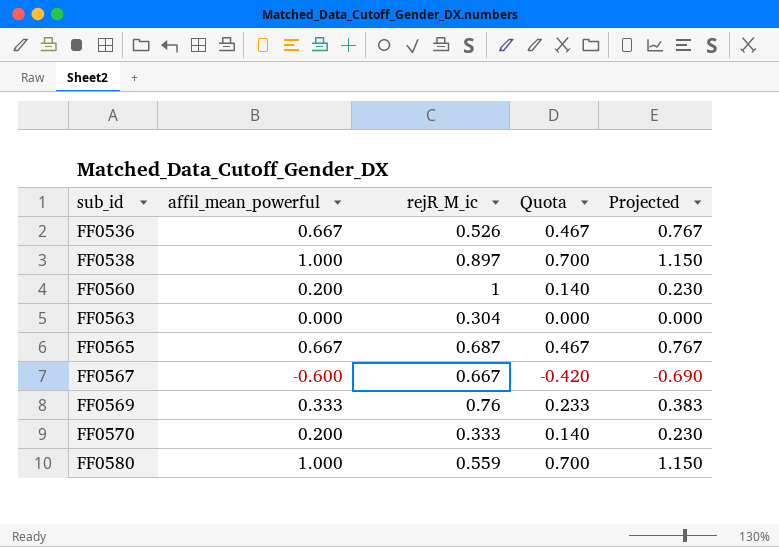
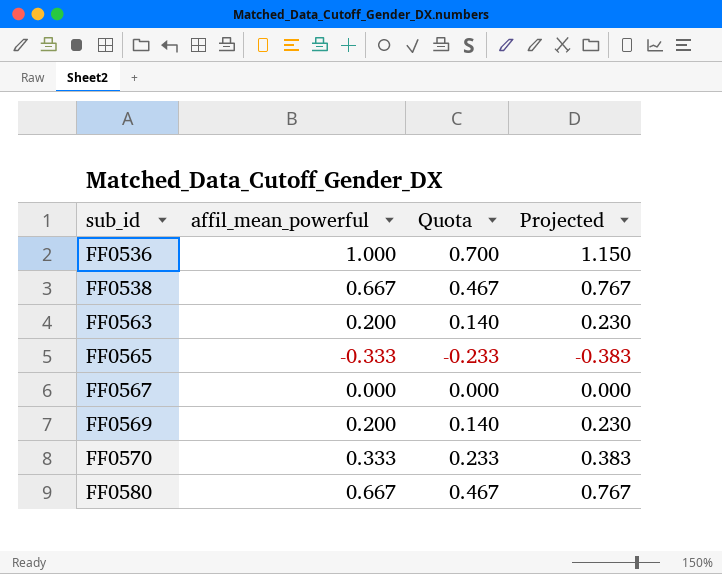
column rejR_M_ic | position: 3 -> none
row FF0560: 0.200 | 1 | 0.140 | 0.230 -> none
FF0536 | affil_mean_powerful: 0.667 -> 1.000
FF0536 | Quota: 0.467 -> 0.700
FF0536 | Projected: 0.767 -> 1.150
FF0538 | affil_mean_powerful: 1.000 -> 0.667
FF0538 | Quota: 0.700 -> 0.467
FF0538 | Projected: 1.150 -> 0.767
FF0563 | affil_mean_powerful: 0.000 -> 0.200
FF0563 | Quota: 0.000 -> 0.140
FF0563 | Projected: 0.000 -> 0.230
FF0565 | affil_mean_powerful: 0.667 -> -0.333
FF0565 | Quota: 0.467 -> -0.233
FF0565 | Projected: 0.767 -> -0.383
FF0567 | affil_mean_powerful: -0.600 -> 0.000
FF0567 | Quota: -0.420 -> 0.000
FF0567 | Projected: -0.690 -> 0.000
FF0569 | affil_mean_powerful: 0.333 -> 0.200
FF0569 | Quota: 0.233 -> 0.140
FF0569 | Projected: 0.383 -> 0.230
FF0570 | affil_mean_powerful: 0.200 -> 0.333
FF0570 | Quota: 0.140 -> 0.233
FF0570 | Projected: 0.230 -> 0.383
FF0580 | affil_mean_powerful: 1.000 -> 0.667
FF0580 | Quota: 0.700 -> 0.467
FF0580 | Projected: 1.150 -> 0.767

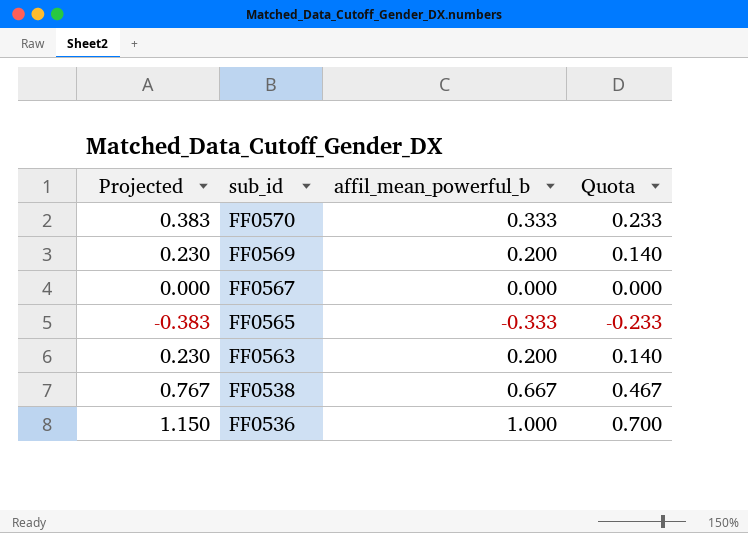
row order: sub_id ascending -> sub_id descending
column Projected | position: 4 -> 1
column name: affil_mean_powerful -> affil_mean_powerful_b
row FF0580: 0.667 | 0.467 | 0.767 -> none

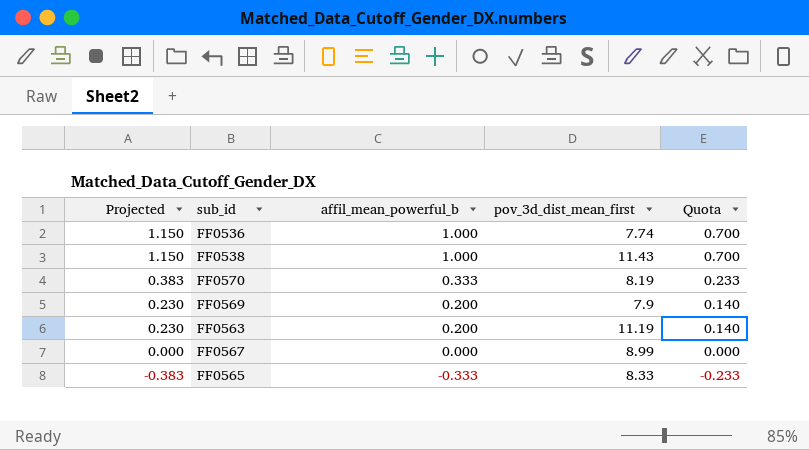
row order: sub_id descending -> Projected descending
column pov_3d_dist_mean_first | position: none -> 4
FF0538 | Projected: 0.767 -> 1.150
FF0538 | affil_mean_powerful_b: 0.667 -> 1.000
FF0538 | Quota: 0.467 -> 0.700

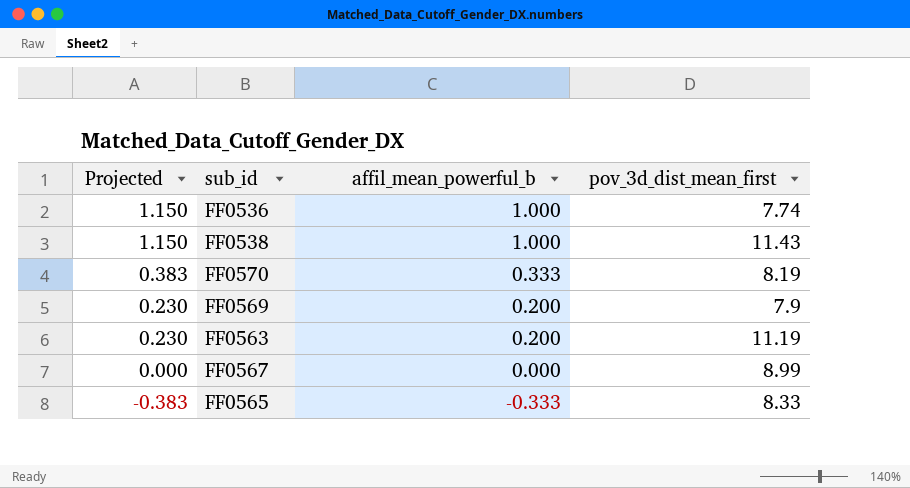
column Quota | formula: [affil_mean_powerful_b] * 0.7 -> none

